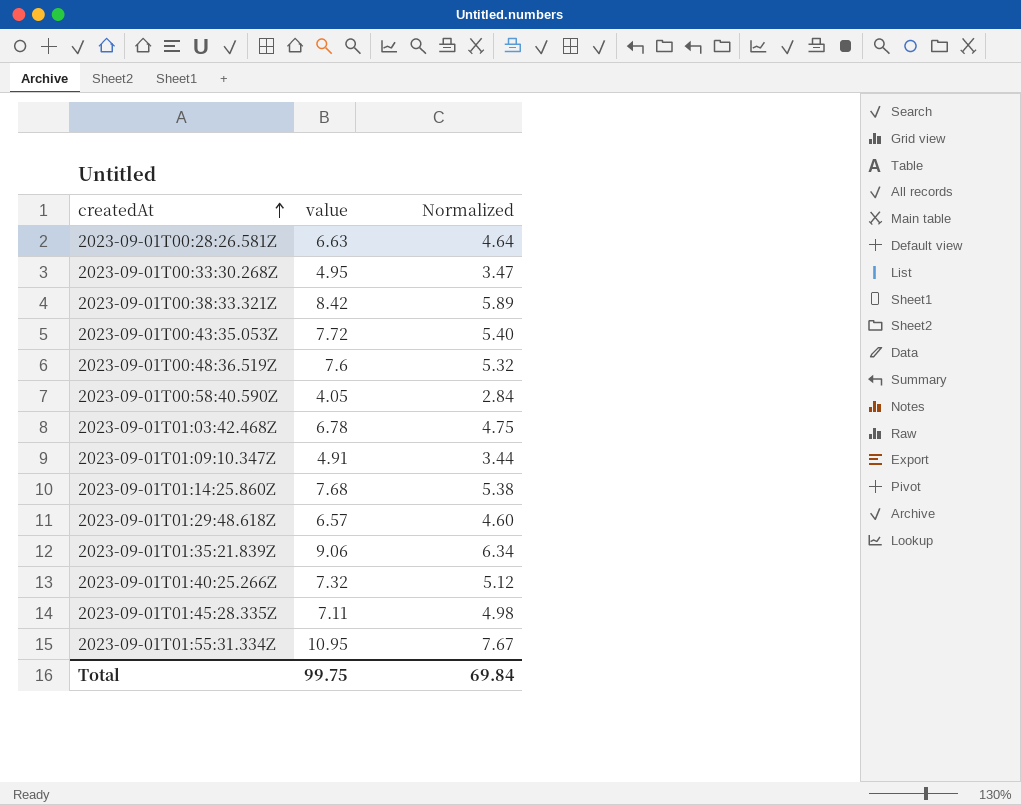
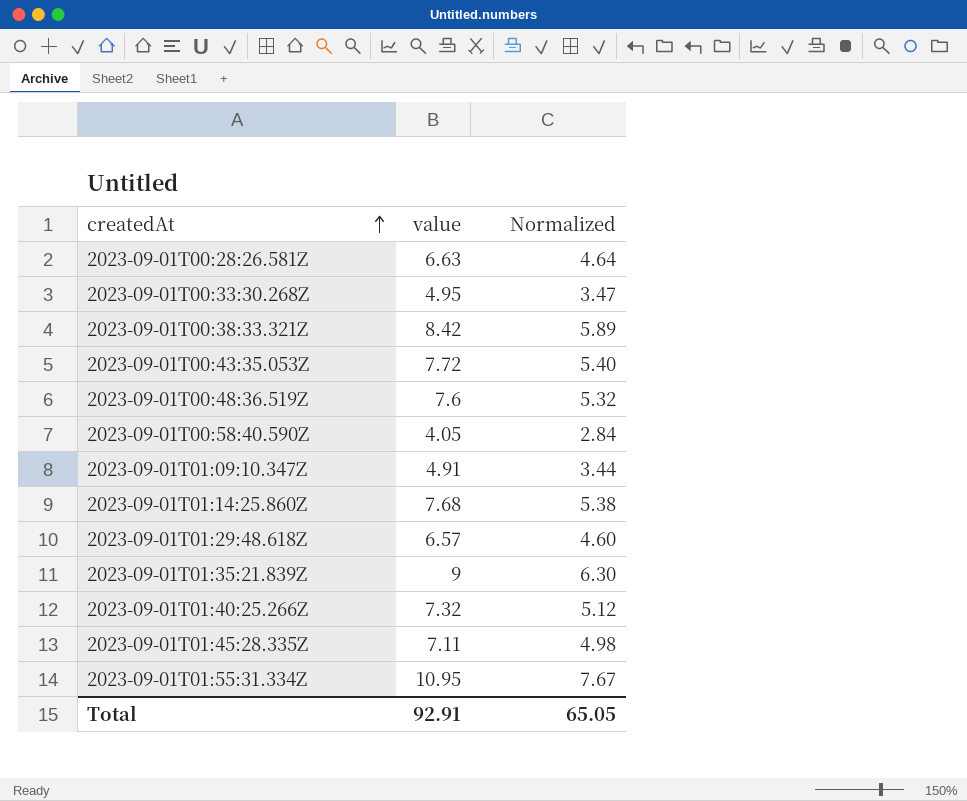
row 2023-09-01T01:03:42.468Z: 6.78 | 4.75 -> none
2023-09-01T01:35:21.839Z | value: 9.06 -> 9
2023-09-01T01:35:21.839Z | Normalized: 6.34 -> 6.30
Total | value: 99.75 -> 92.91
Total | Normalized: 69.84 -> 65.05

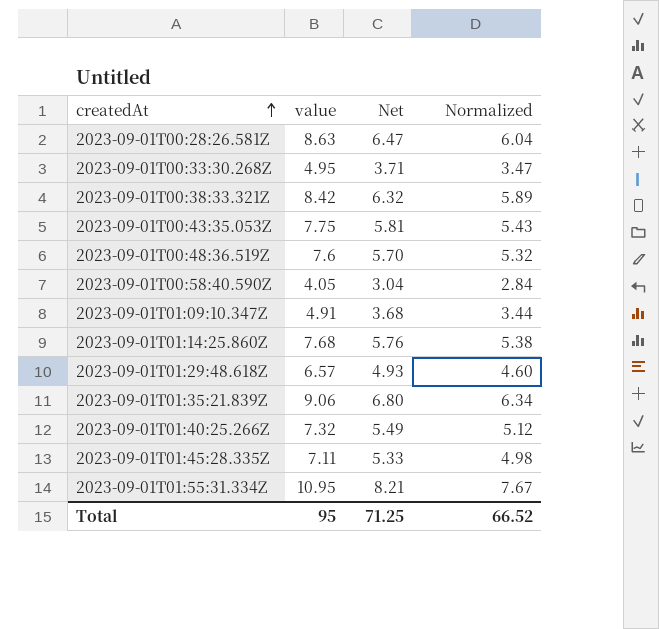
column Net | formula: none -> [value] * 0.75
2023-09-01T00:28:26.581Z | value: 6.63 -> 8.63
2023-09-01T00:28:26.581Z | Normalized: 4.64 -> 6.04
2023-09-01T00:43:35.053Z | value: 7.72 -> 7.75
2023-09-01T00:43:35.053Z | Normalized: 5.40 -> 5.43
2023-09-01T01:35:21.839Z | value: 9 -> 9.06
2023-09-01T01:35:21.839Z | Normalized: 6.30 -> 6.34
Total | value: 92.91 -> 95
Total | Normalized: 65.05 -> 66.52

